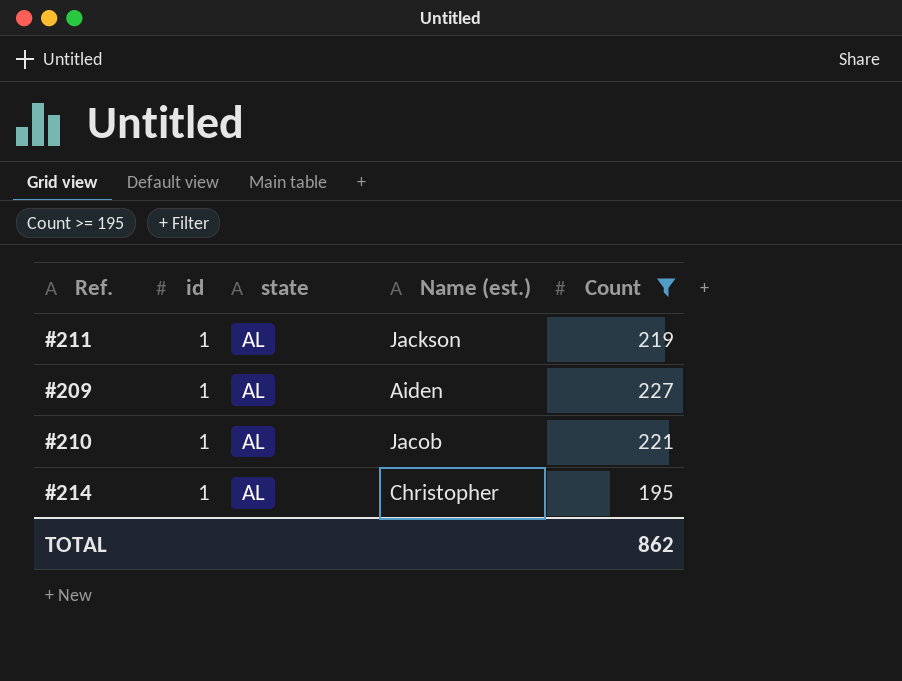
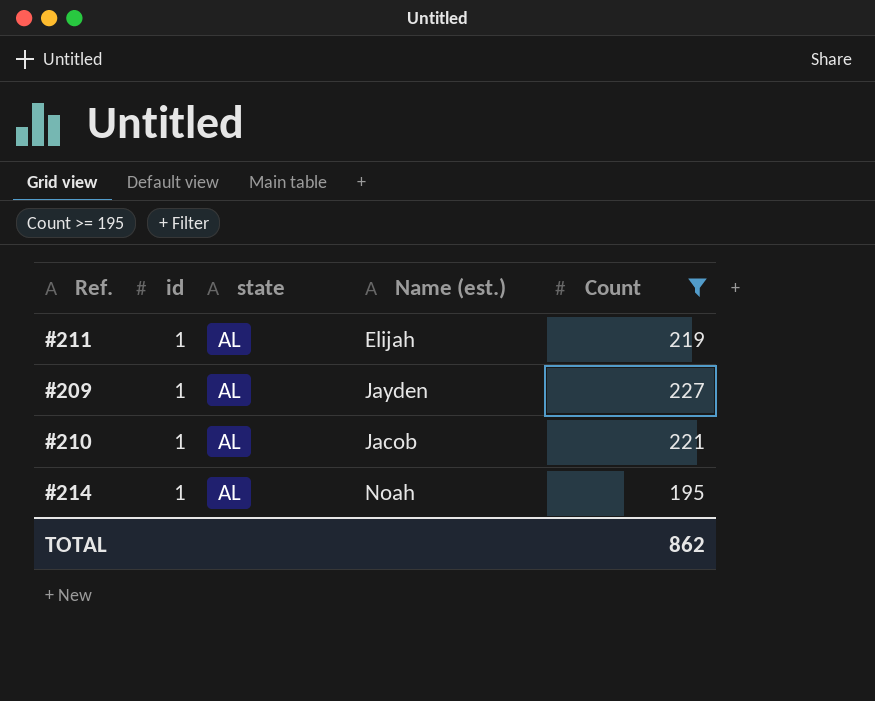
#211 | Name (est.): Jackson -> Elijah
#209 | Name (est.): Aiden -> Jayden
#214 | Name (est.): Christopher -> Noah

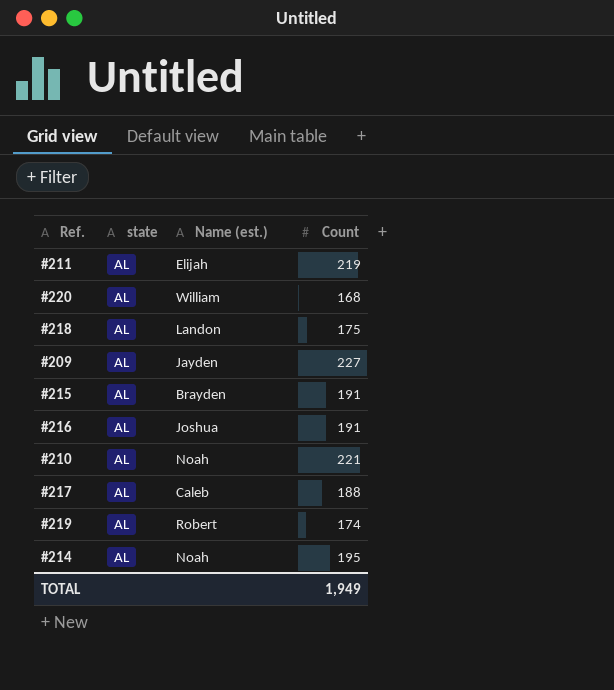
filter: Count >= 195 -> none
column id | position: 2 -> none
#210 | Name (est.): Jacob -> Noah
TOTAL | Count: 862 -> 1,949

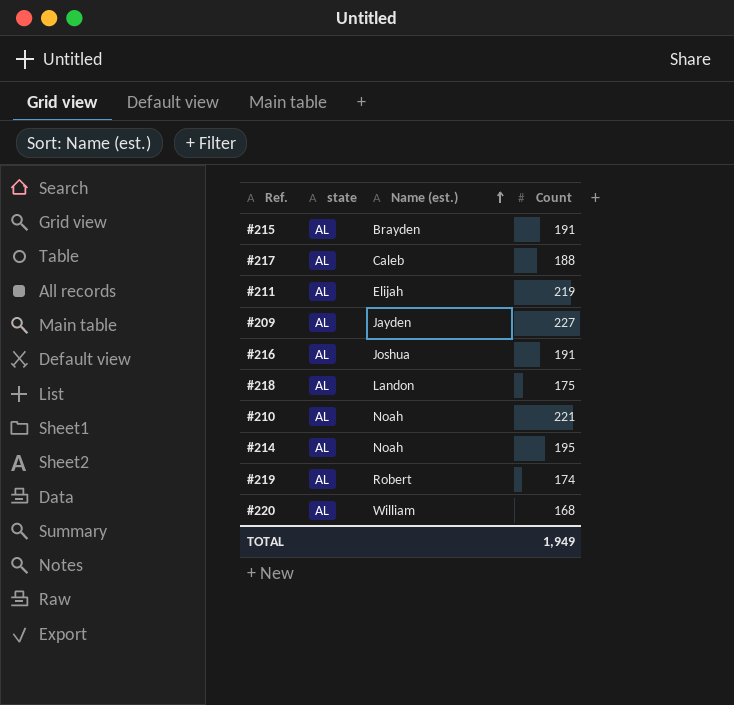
row order: none -> Name (est.) ascending

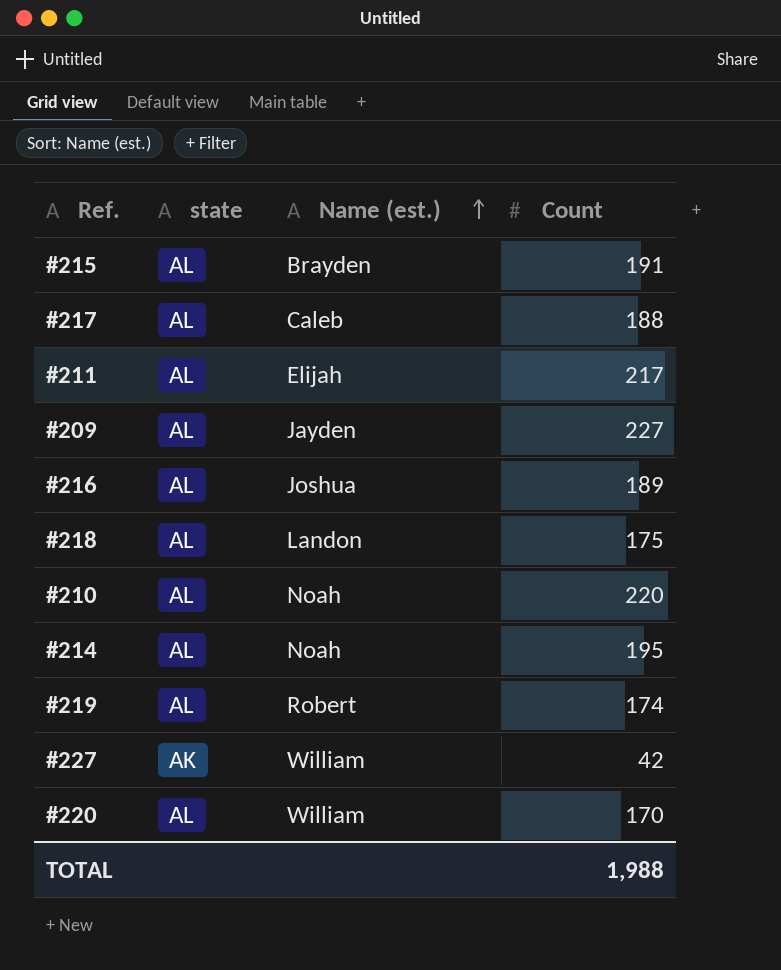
#211 | Count: 219 -> 217
#216 | Count: 191 -> 189
#210 | Count: 221 -> 220
row #227: none -> AK | William | 42
#220 | Count: 168 -> 170
TOTAL | Count: 1,949 -> 1,988

